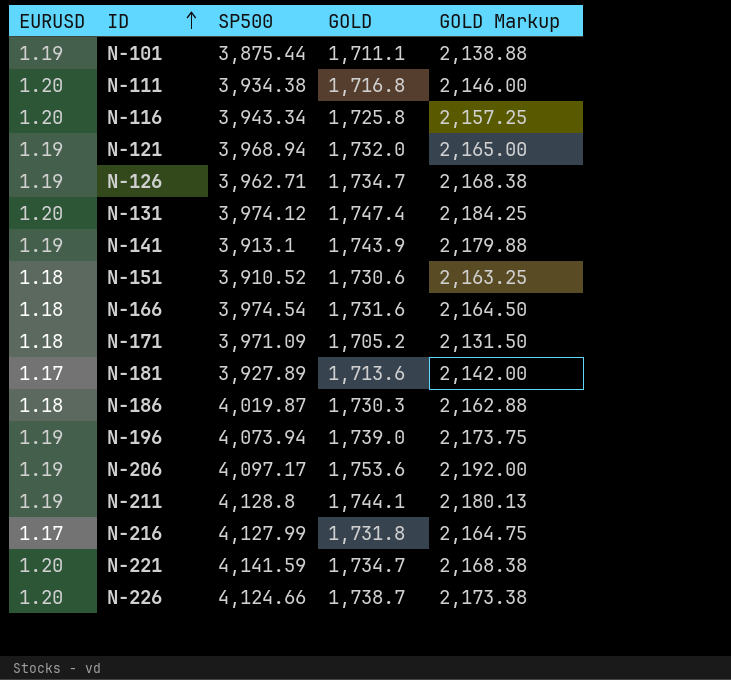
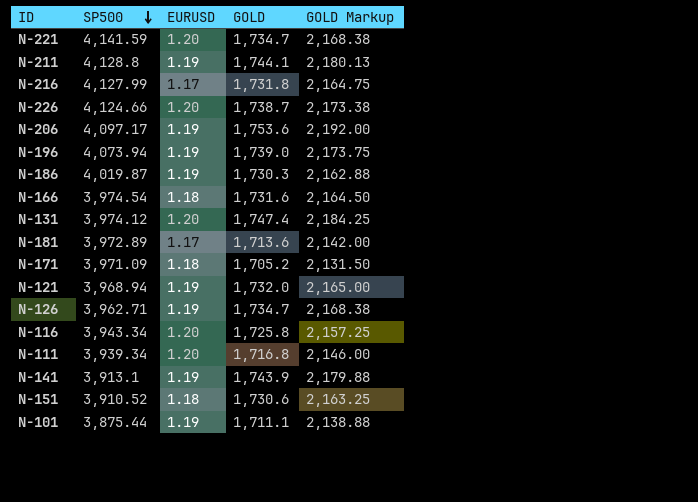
row order: ID ascending -> SP500 descending
column EURUSD | position: 1 -> 3
N-186 | EURUSD: 1.18 -> 1.19
N-181 | SP500: 3,927.89 -> 3,972.89
N-111 | SP500: 3,934.38 -> 3,939.34

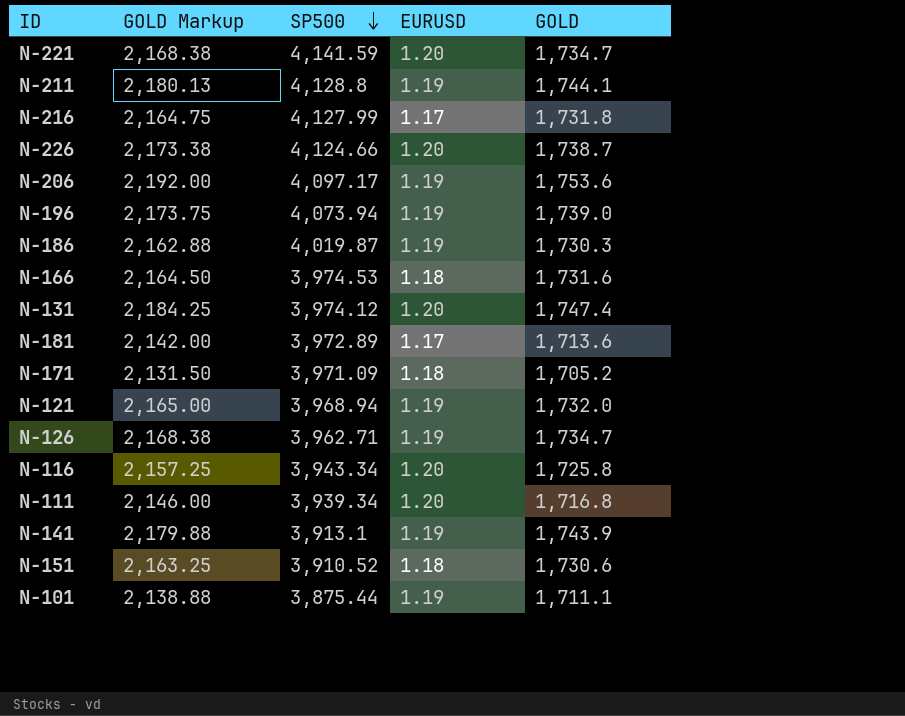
column GOLD Markup | position: 5 -> 2
N-166 | SP500: 3,974.54 -> 3,974.53

